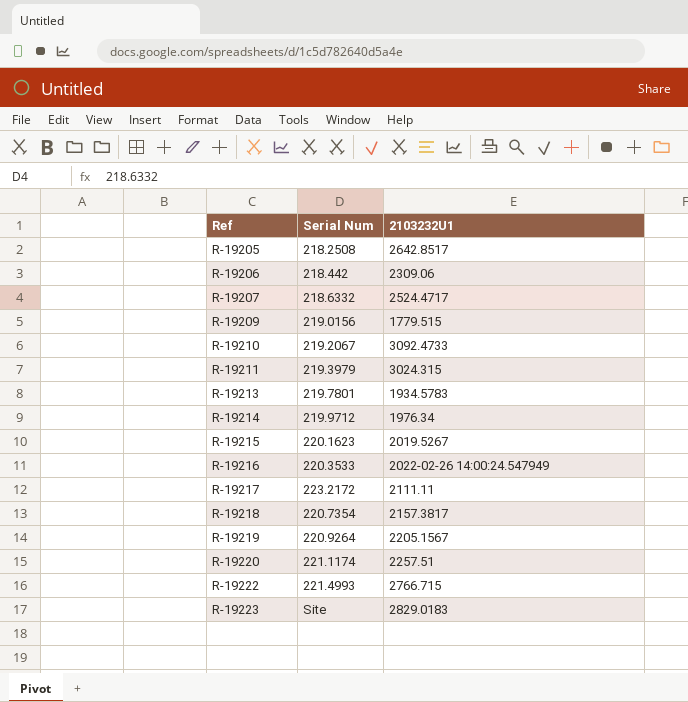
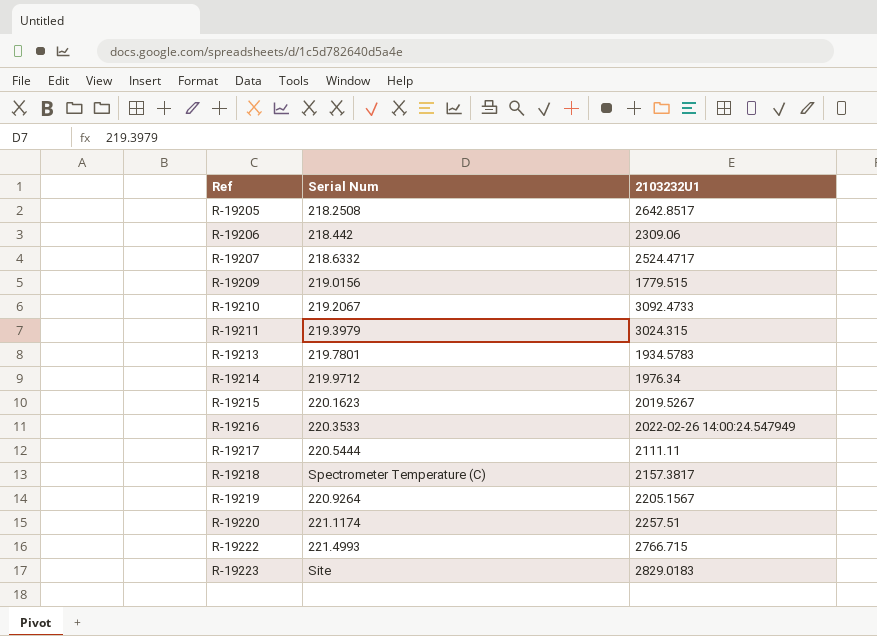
R-19217 | Serial Num: 223.2172 -> 220.5444
R-19218 | Serial Num: 220.7354 -> Spectrometer Temperature (C)

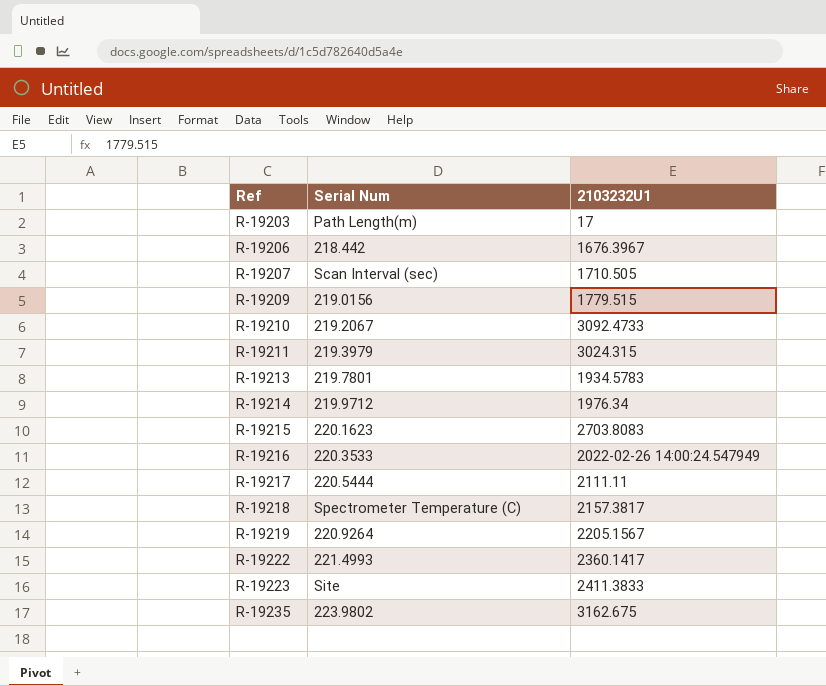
row R-19205: 218.2508 | 2642.8517 -> none
row R-19220: 221.1174 | 2257.51 -> none
row R-19203: none -> Path Length(m) | 17
R-19206 | 2103232U1: 2309.06 -> 1676.3967
R-19207 | Serial Num: 218.6332 -> Scan Interval (sec)
R-19207 | 2103232U1: 2524.4717 -> 1710.505
R-19215 | 2103232U1: 2019.5267 -> 2703.8083
R-19222 | 2103232U1: 2766.715 -> 2360.1417
R-19223 | 2103232U1: 2829.0183 -> 2411.3833
row R-19235: none -> 223.9802 | 3162.675

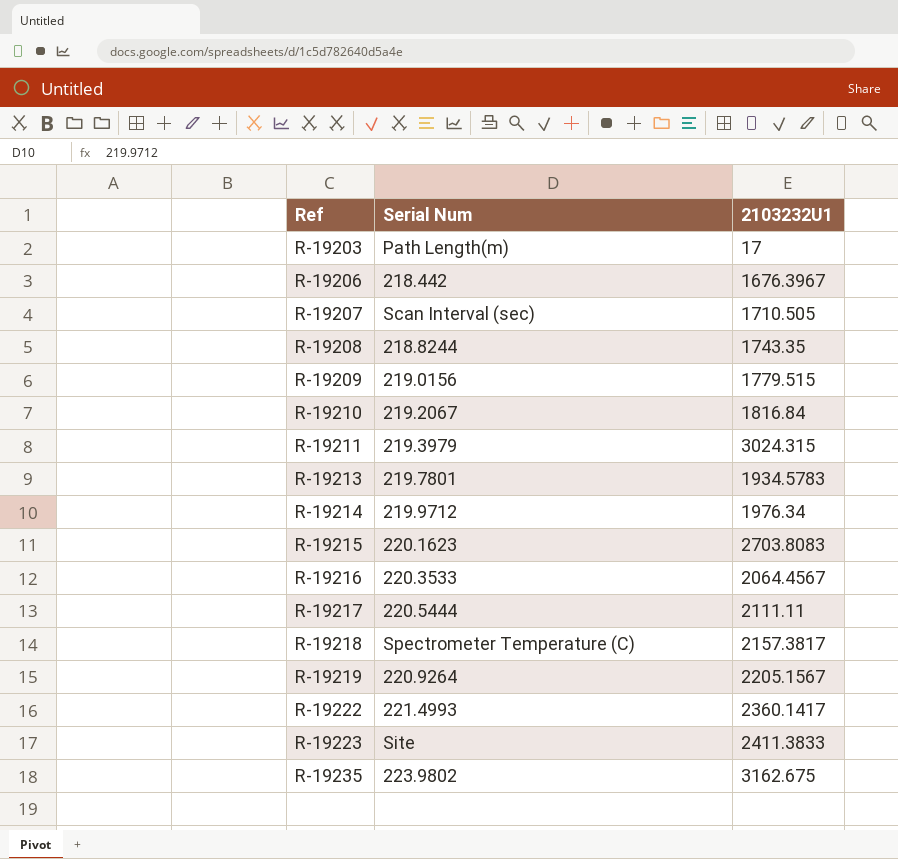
row R-19208: none -> 218.8244 | 1743.35
R-19210 | 2103232U1: 3092.4733 -> 1816.84
R-19216 | 2103232U1: 2022-02-26 14:00:24.547949 -> 2064.4567

